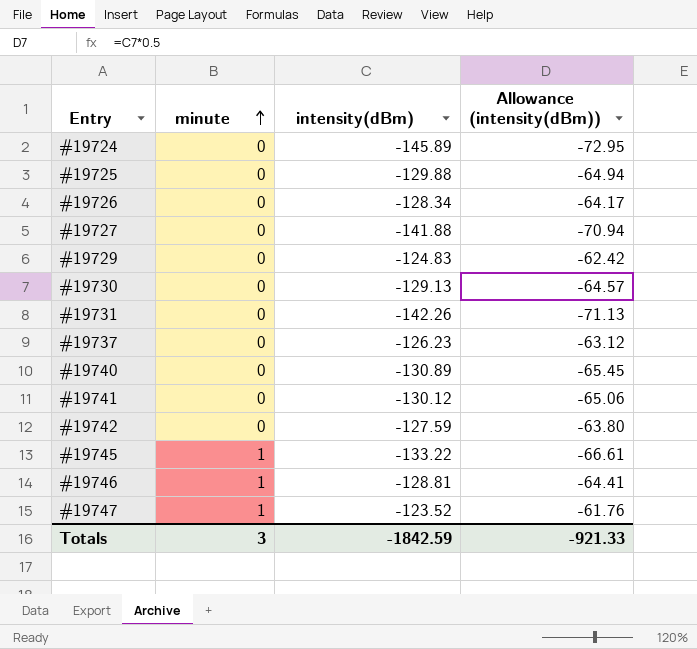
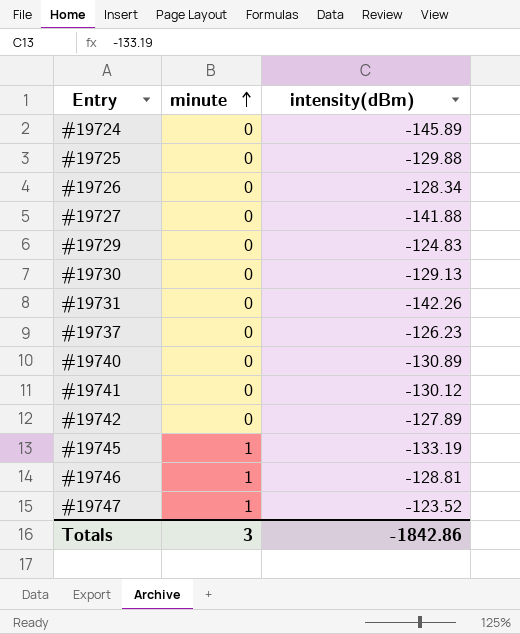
column Allowance (intensity(dBm)) | formula: [intensity(dBm)] * 0.5 -> none
#19742 | intensity(dBm): -127.59 -> -127.89
#19745 | intensity(dBm): -133.22 -> -133.19
Totals | intensity(dBm): -1842.59 -> -1842.86

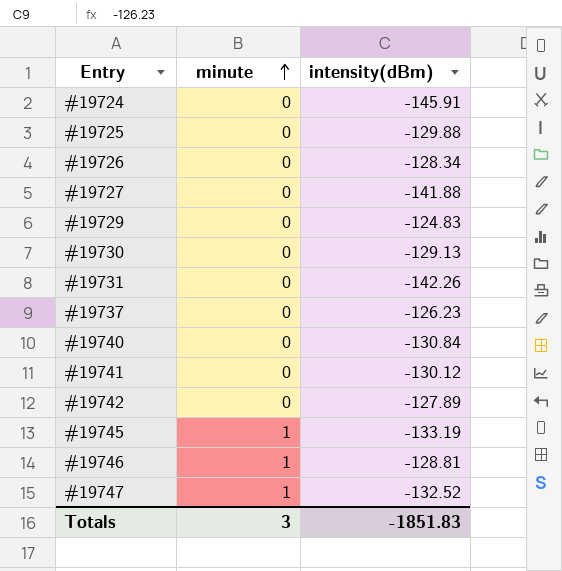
#19724 | intensity(dBm): -145.89 -> -145.91
#19740 | intensity(dBm): -130.89 -> -130.84
#19747 | intensity(dBm): -123.52 -> -132.52
Totals | intensity(dBm): -1842.86 -> -1851.83

